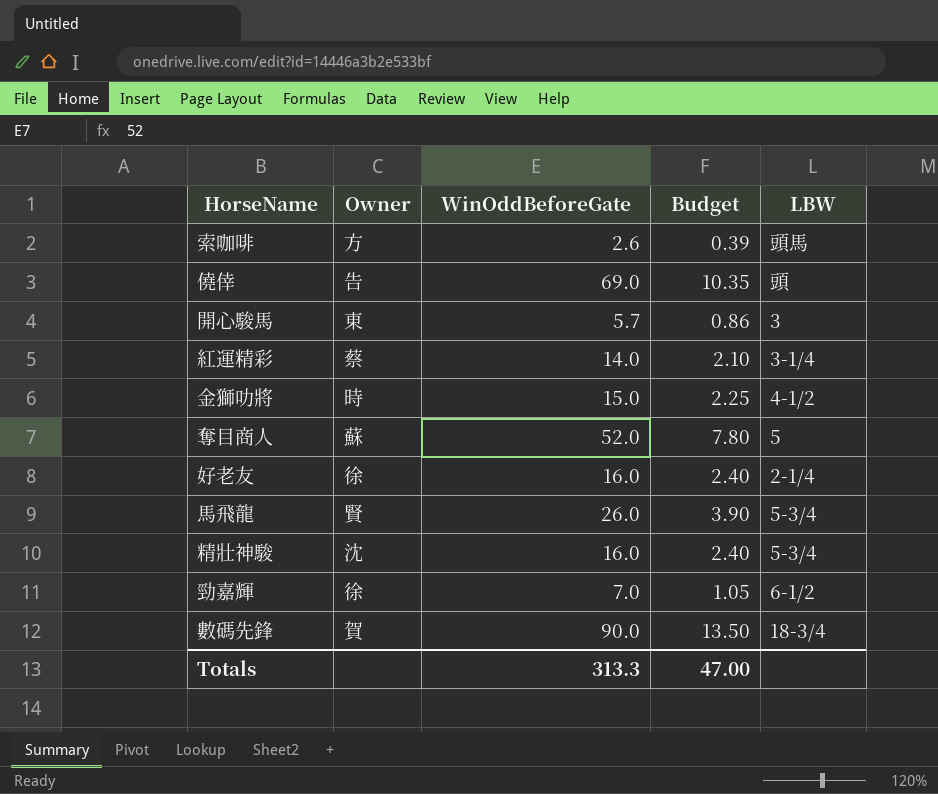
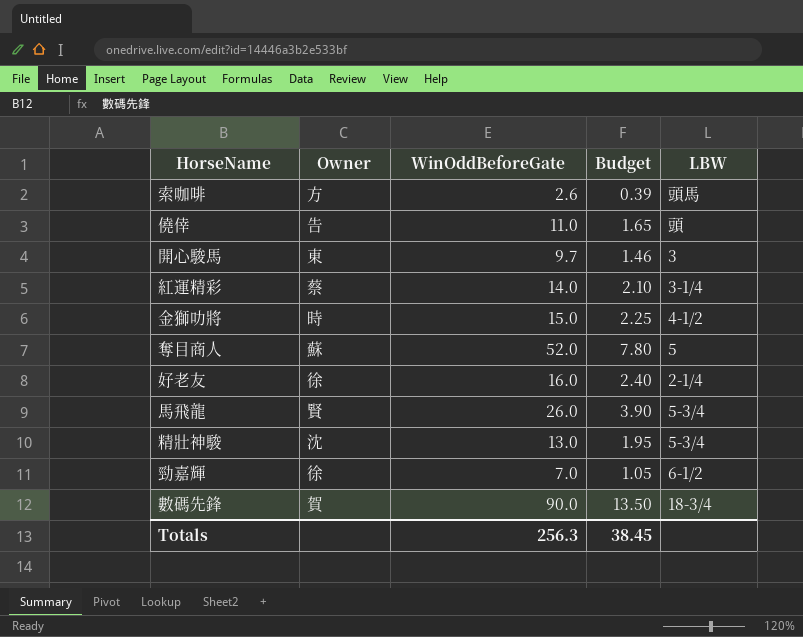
僥倖 | WinOddBeforeGate: 69.0 -> 11.0
僥倖 | Budget: 10.35 -> 1.65
開心駿馬 | WinOddBeforeGate: 5.7 -> 9.7
開心駿馬 | Budget: 0.86 -> 1.46
精壯神駿 | WinOddBeforeGate: 16.0 -> 13.0
精壯神駿 | Budget: 2.40 -> 1.95
Totals | WinOddBeforeGate: 313.3 -> 256.3
Totals | Budget: 47.00 -> 38.45

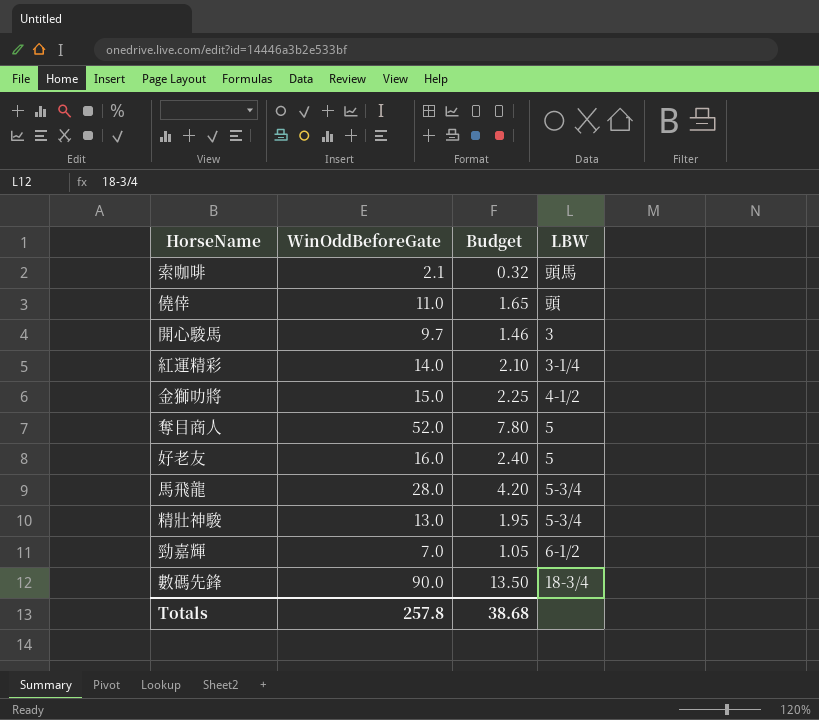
column Owner | position: 2 -> none
索咖啡 | WinOddBeforeGate: 2.6 -> 2.1
索咖啡 | Budget: 0.39 -> 0.32
好老友 | LBW: 2-1/4 -> 5
馬飛龍 | WinOddBeforeGate: 26.0 -> 28.0
馬飛龍 | Budget: 3.90 -> 4.20
Totals | WinOddBeforeGate: 256.3 -> 257.8
Totals | Budget: 38.45 -> 38.68

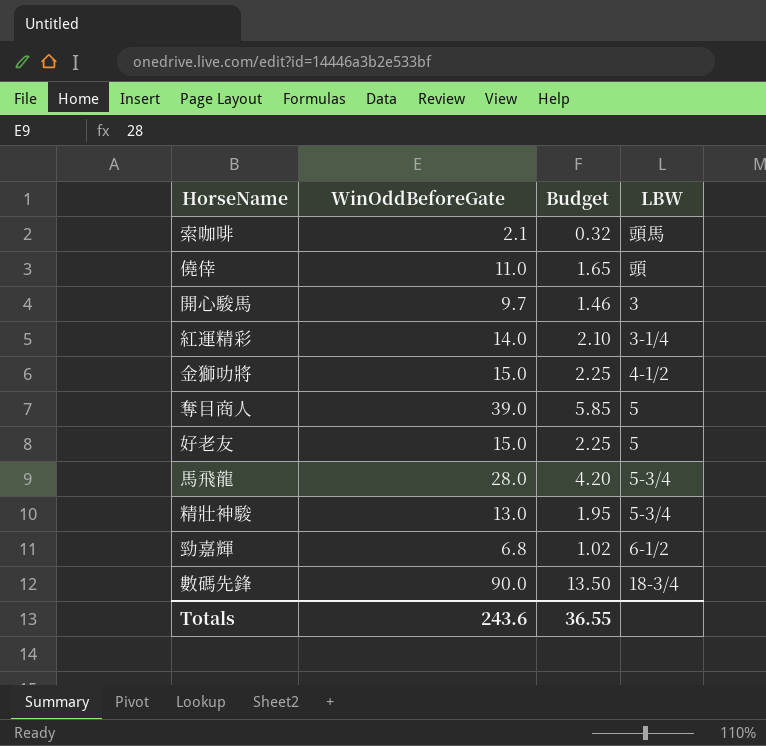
奪目商人 | WinOddBeforeGate: 52.0 -> 39.0
奪目商人 | Budget: 7.80 -> 5.85
好老友 | WinOddBeforeGate: 16.0 -> 15.0
好老友 | Budget: 2.40 -> 2.25
勁嘉輝 | WinOddBeforeGate: 7.0 -> 6.8
勁嘉輝 | Budget: 1.05 -> 1.02
Totals | WinOddBeforeGate: 257.8 -> 243.6
Totals | Budget: 38.68 -> 36.55

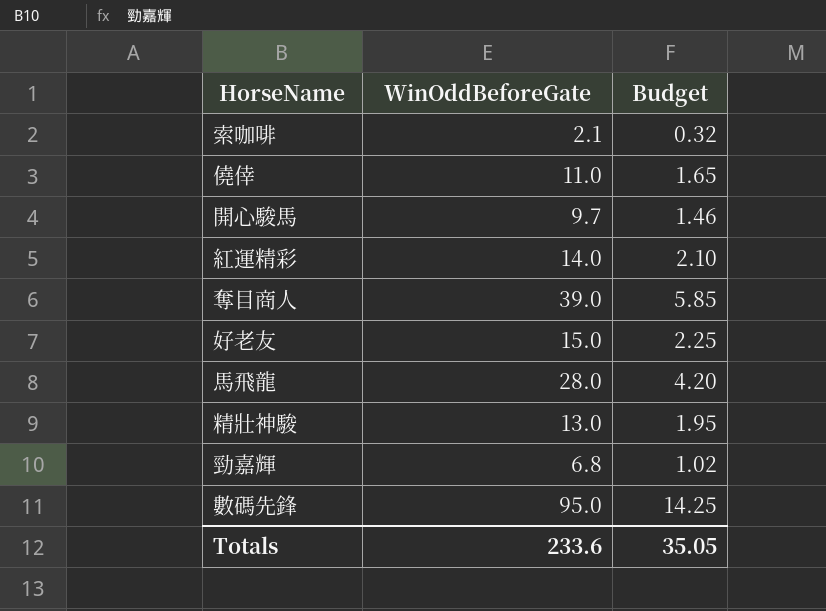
column LBW | position: 4 -> none
row 金獅叻將: 15.0 | 2.25 | 4-1/2 -> none
數碼先鋒 | WinOddBeforeGate: 90.0 -> 95.0
數碼先鋒 | Budget: 13.50 -> 14.25
Totals | WinOddBeforeGate: 243.6 -> 233.6
Totals | Budget: 36.55 -> 35.05

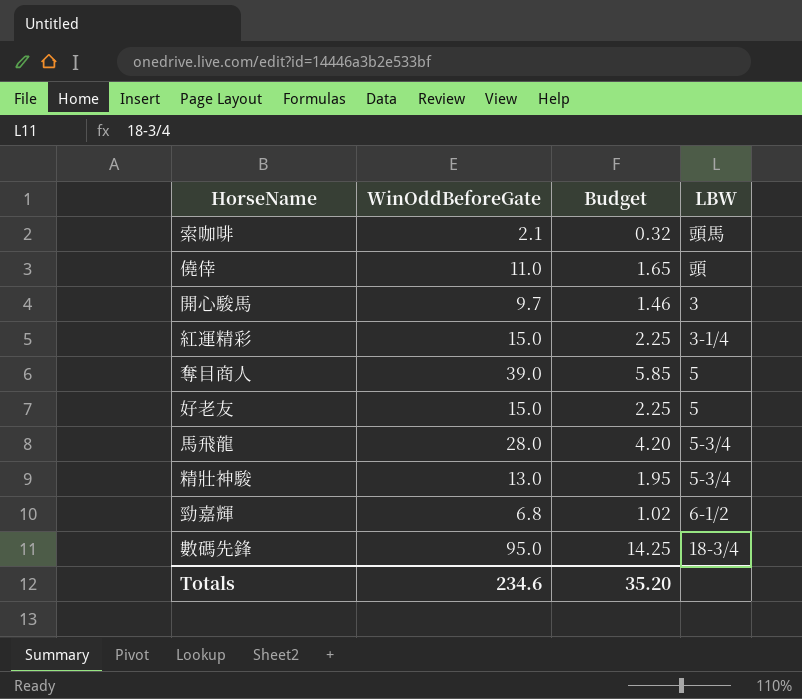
column LBW | position: none -> 4
紅運精彩 | WinOddBeforeGate: 14.0 -> 15.0
紅運精彩 | Budget: 2.10 -> 2.25
Totals | WinOddBeforeGate: 233.6 -> 234.6
Totals | Budget: 35.05 -> 35.20

